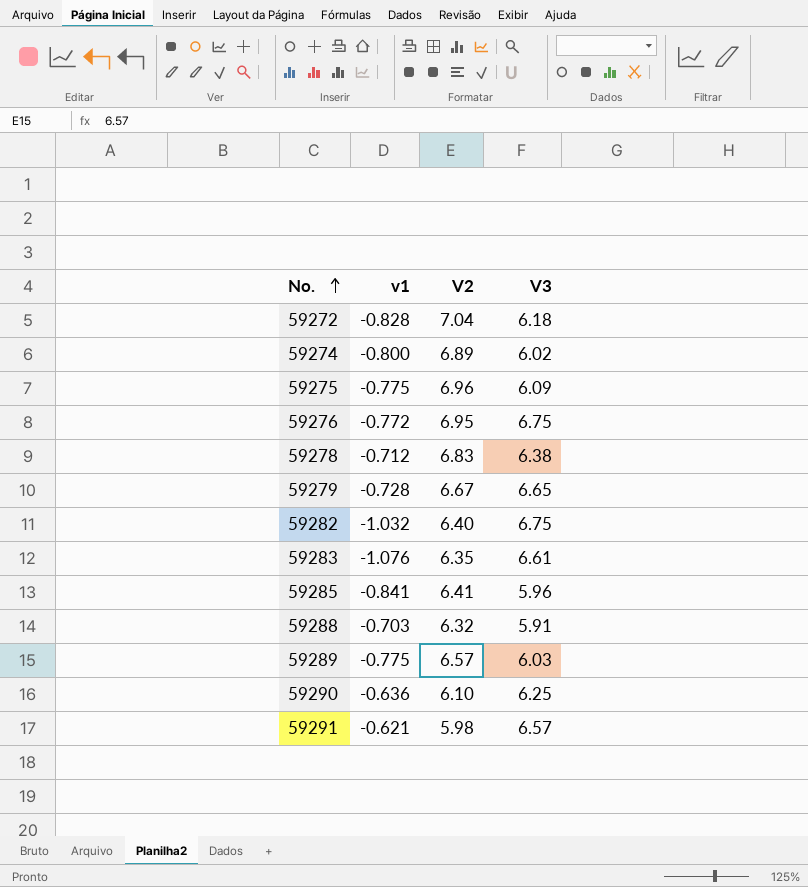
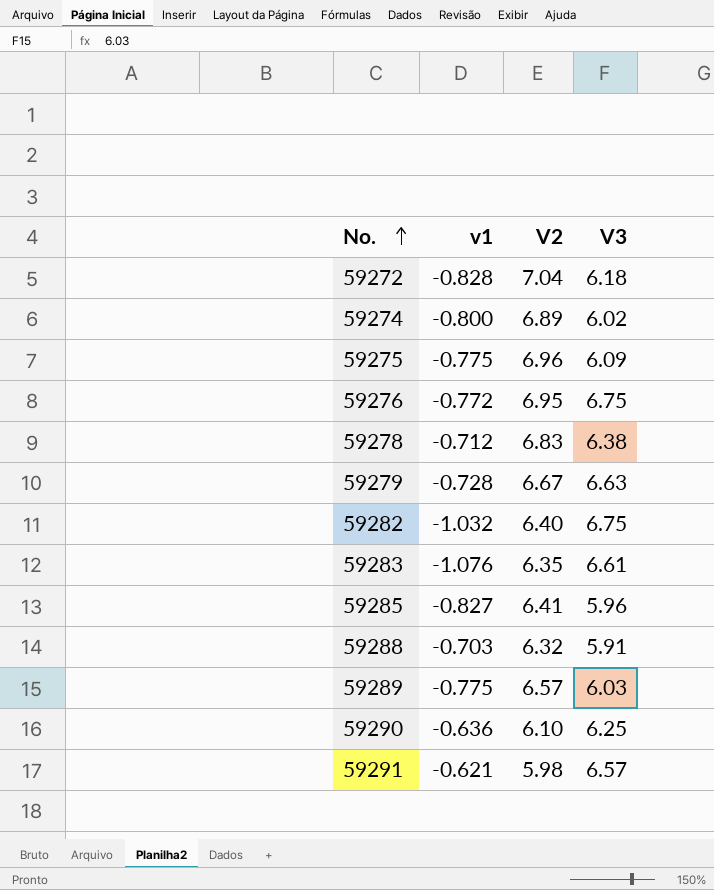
59279 | V3: 6.65 -> 6.63
59285 | v1: -0.841 -> -0.827

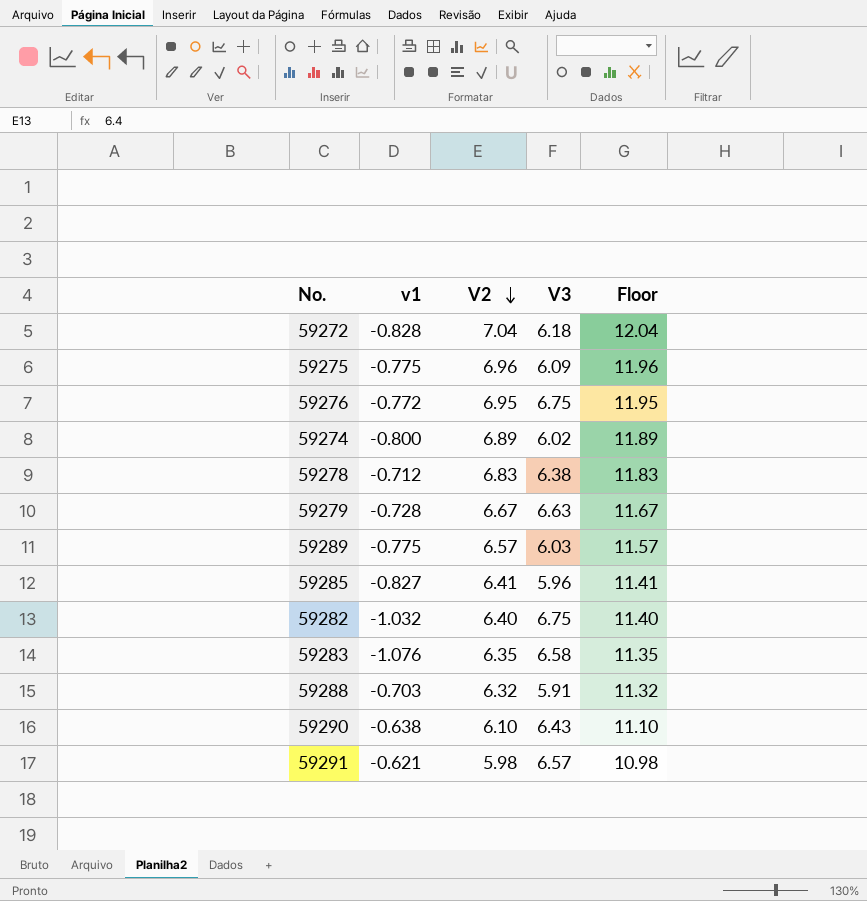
row order: No. ascending -> V2 descending
column Floor | formula: none -> [V2] + 5
59283 | V3: 6.61 -> 6.58
59290 | v1: -0.636 -> -0.638
59290 | V3: 6.25 -> 6.43

